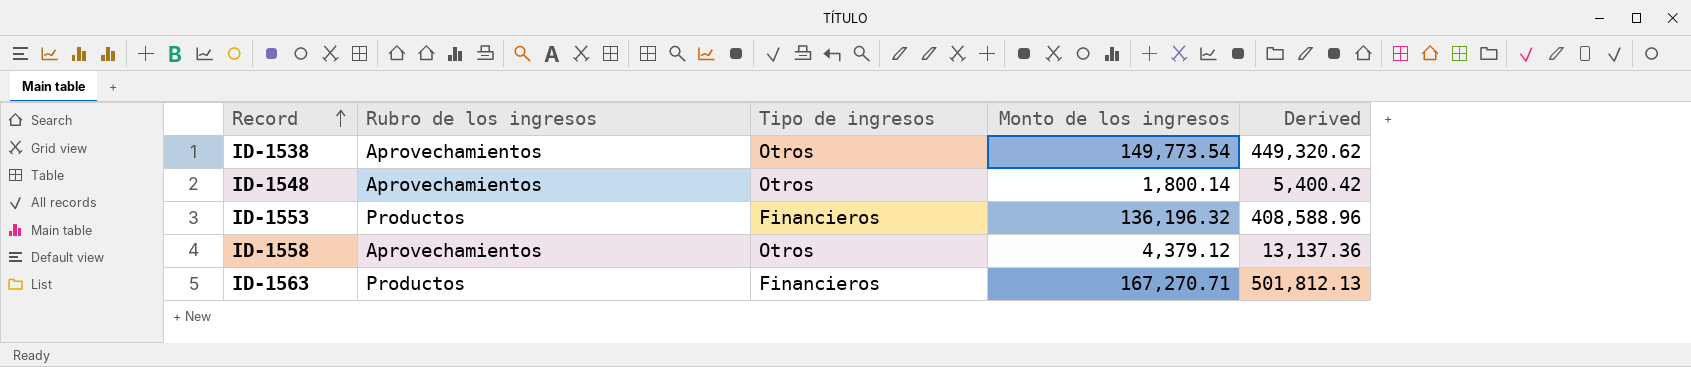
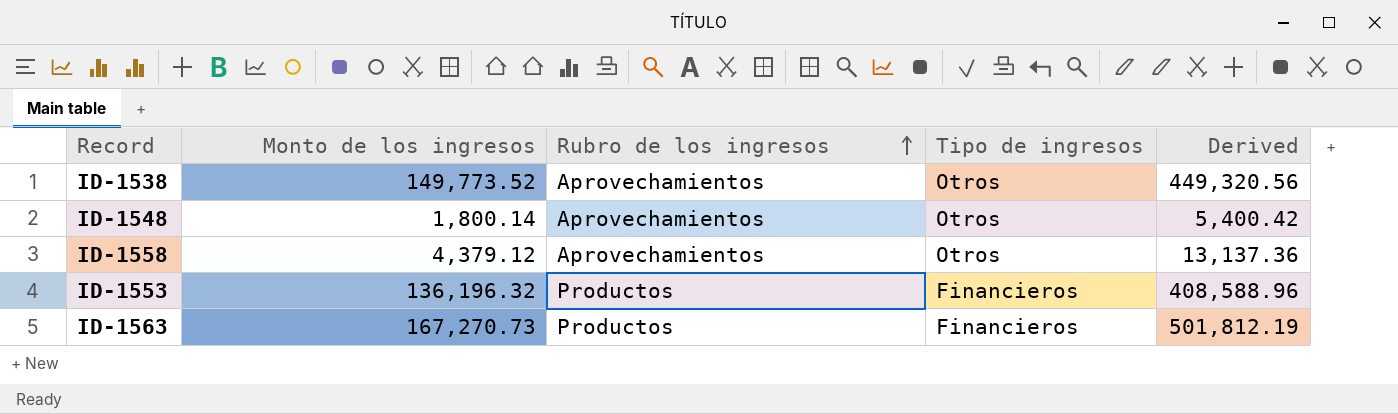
row order: Record ascending -> Rubro de los ingresos ascending
column Monto de los ingresos | position: 4 -> 2
ID-1538 | Monto de los ingresos: 149,773.54 -> 149,773.52
ID-1538 | Derived: 449,320.62 -> 449,320.56
ID-1563 | Monto de los ingresos: 167,270.71 -> 167,270.73
ID-1563 | Derived: 501,812.13 -> 501,812.19

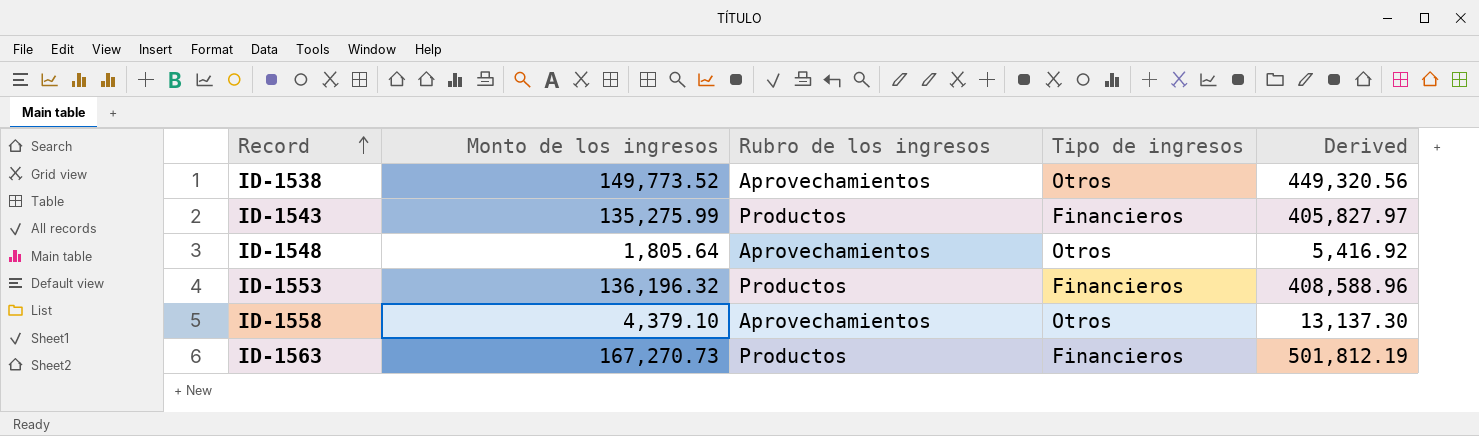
row order: Rubro de los ingresos ascending -> Record ascending
row ID-1543: none -> 135,275.99 | Productos | Financieros | 405,827.97
ID-1548 | Monto de los ingresos: 1,800.14 -> 1,805.64
ID-1548 | Derived: 5,400.42 -> 5,416.92
ID-1558 | Monto de los ingresos: 4,379.12 -> 4,379.10
ID-1558 | Derived: 13,137.36 -> 13,137.30

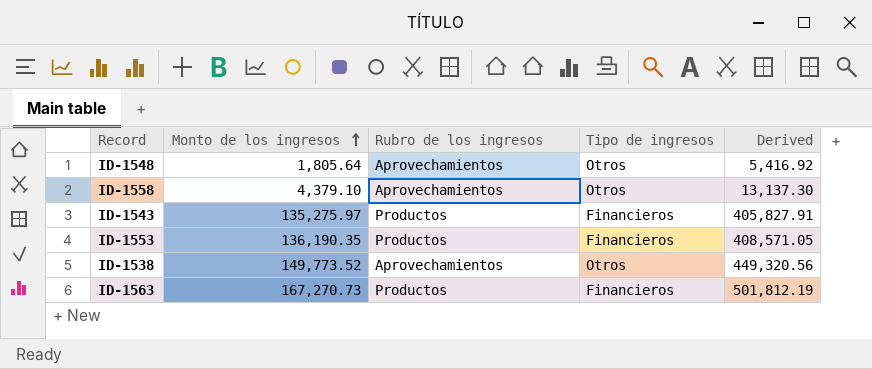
row order: Record ascending -> Monto de los ingresos ascending
ID-1543 | Monto de los ingresos: 135,275.99 -> 135,275.97
ID-1543 | Derived: 405,827.97 -> 405,827.91
ID-1553 | Monto de los ingresos: 136,196.32 -> 136,190.35
ID-1553 | Derived: 408,588.96 -> 408,571.05

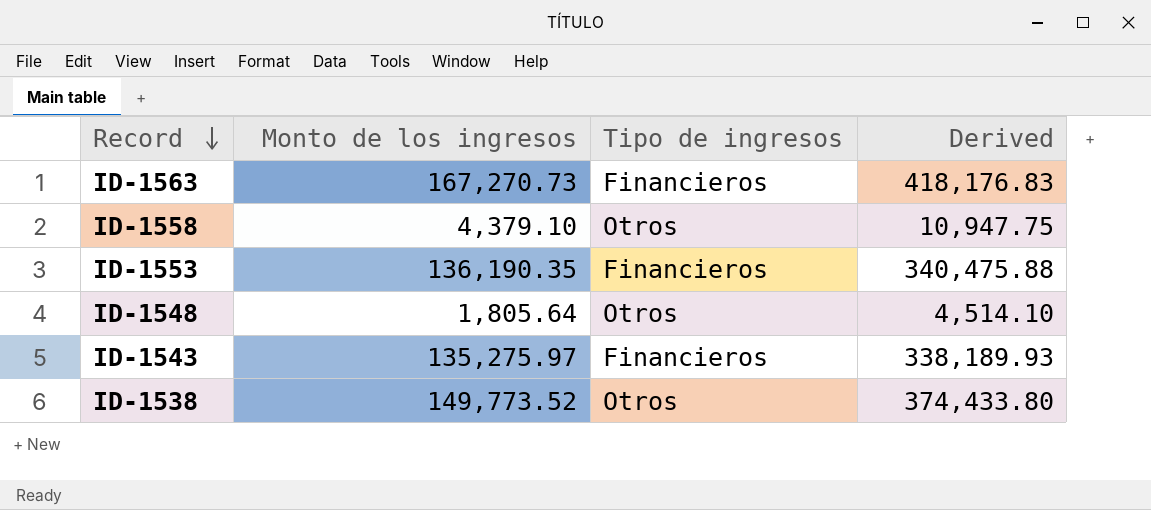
row order: Monto de los ingresos ascending -> Record descending
column Rubro de los ingresos | position: 3 -> none
column Derived | formula: [Monto de los ingresos] * 3 -> [Monto de los ingresos] * 2.5

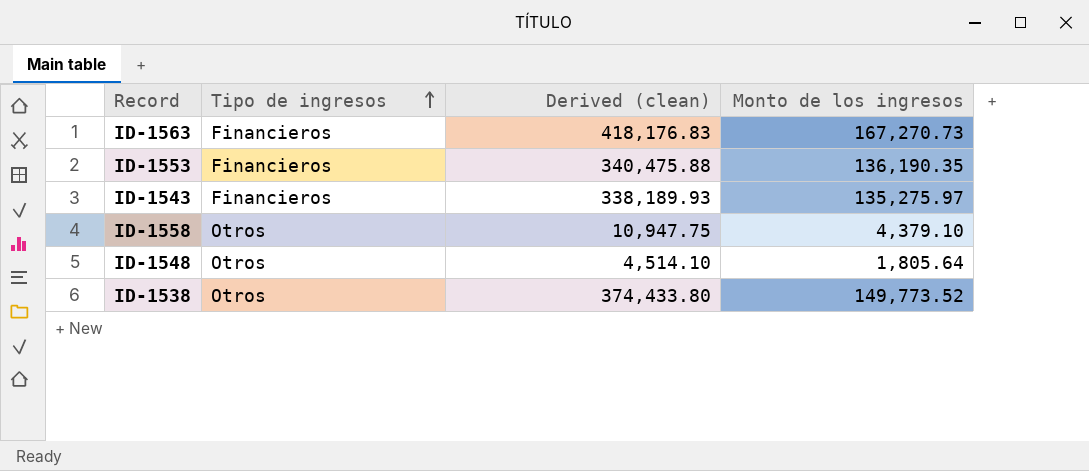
row order: Record descending -> Tipo de ingresos ascending
column name: Derived -> Derived (clean)
column Monto de los ingresos | position: 2 -> 4

